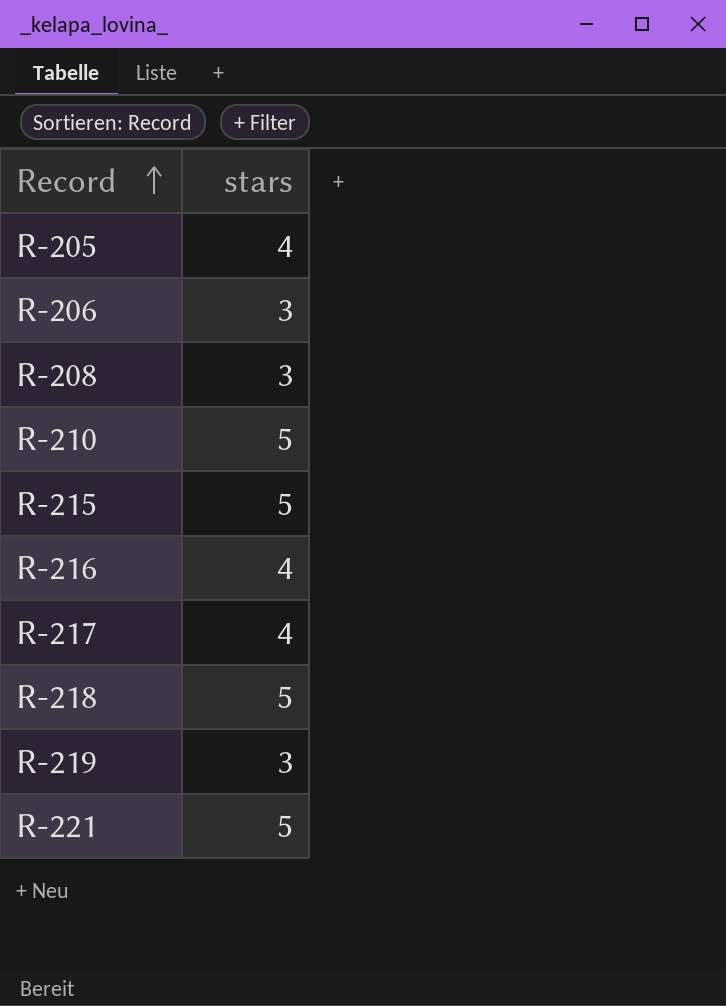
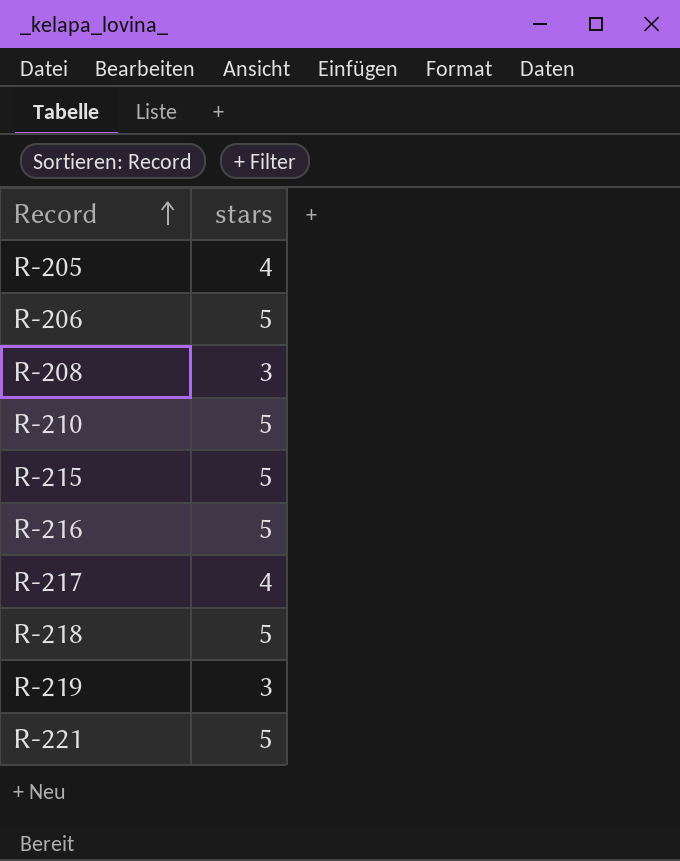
R-206 | stars: 3 -> 5
R-216 | stars: 4 -> 5

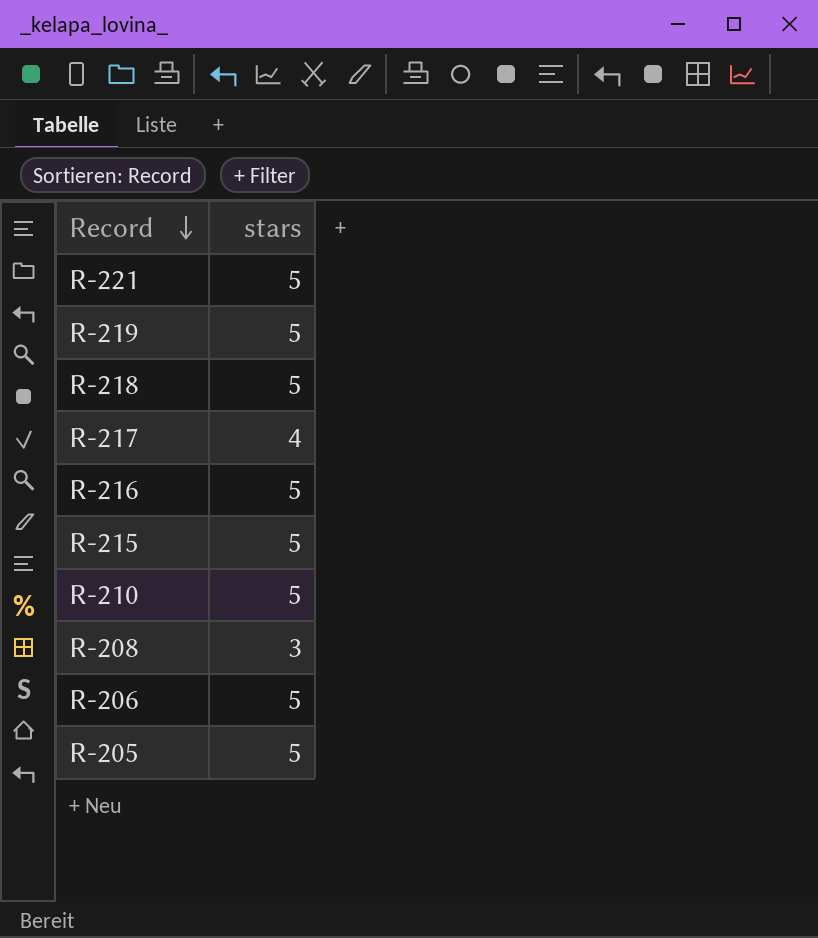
row order: Record ascending -> Record descending
R-219 | stars: 3 -> 5
R-205 | stars: 4 -> 5

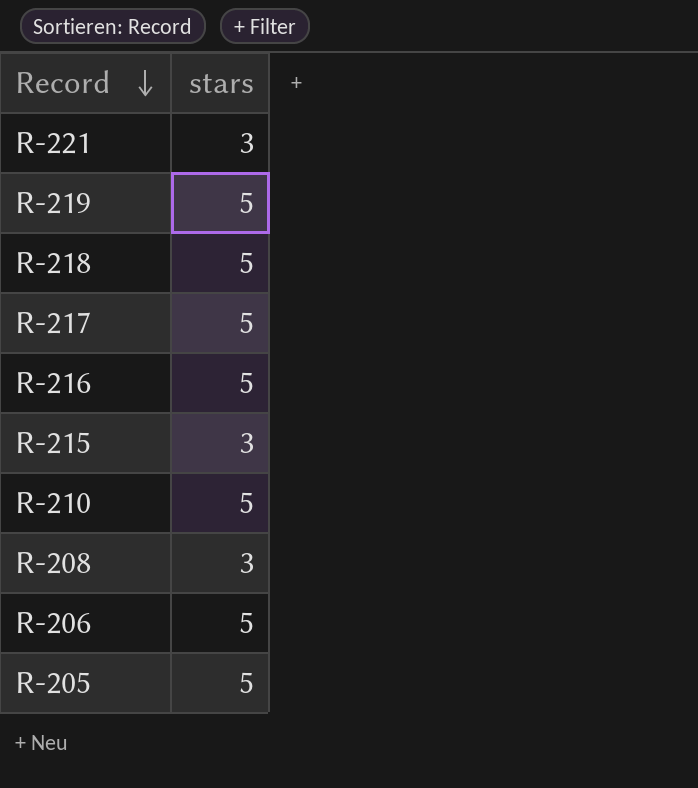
R-221 | stars: 5 -> 3
R-217 | stars: 4 -> 5
R-215 | stars: 5 -> 3

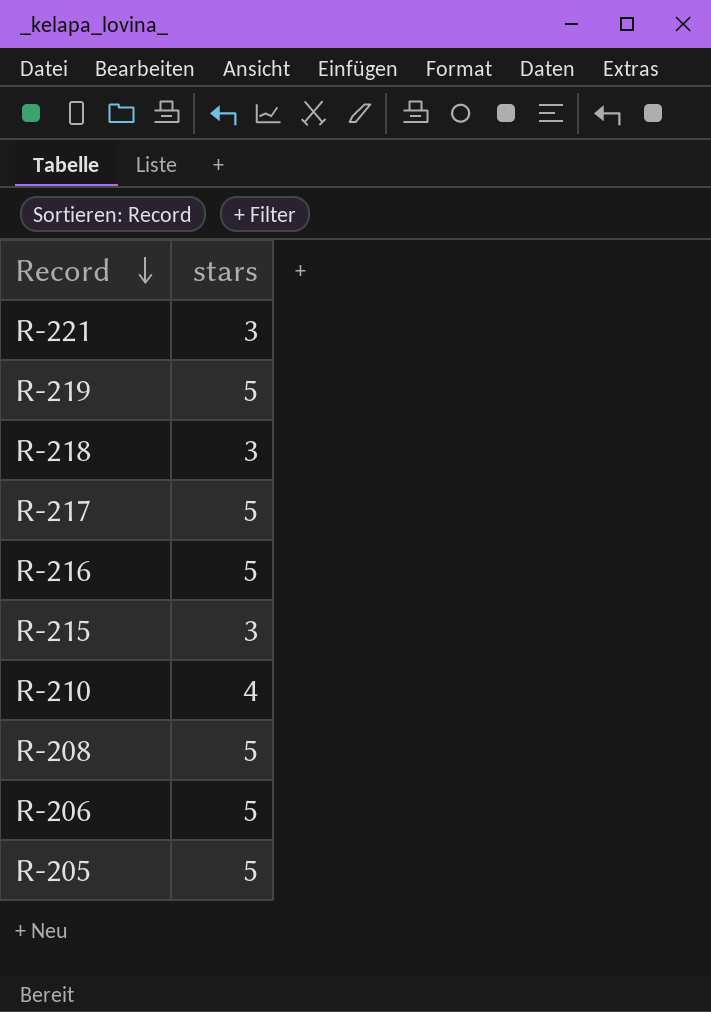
R-218 | stars: 5 -> 3
R-210 | stars: 5 -> 4
R-208 | stars: 3 -> 5

